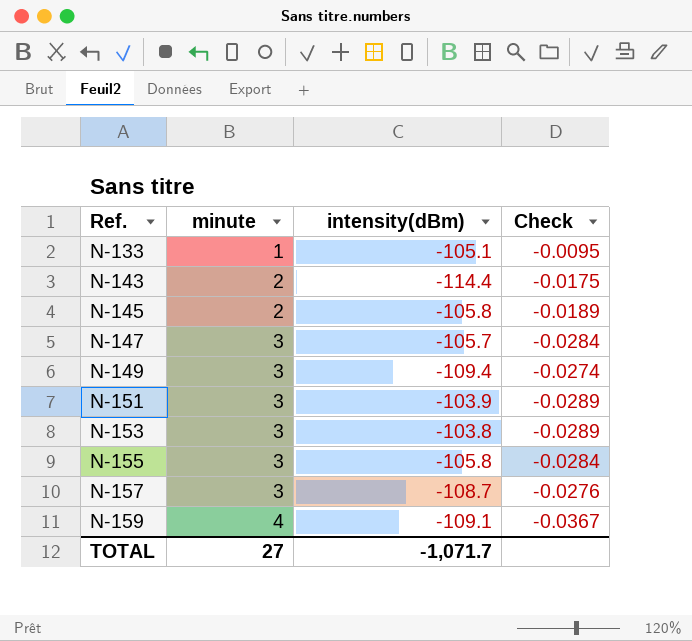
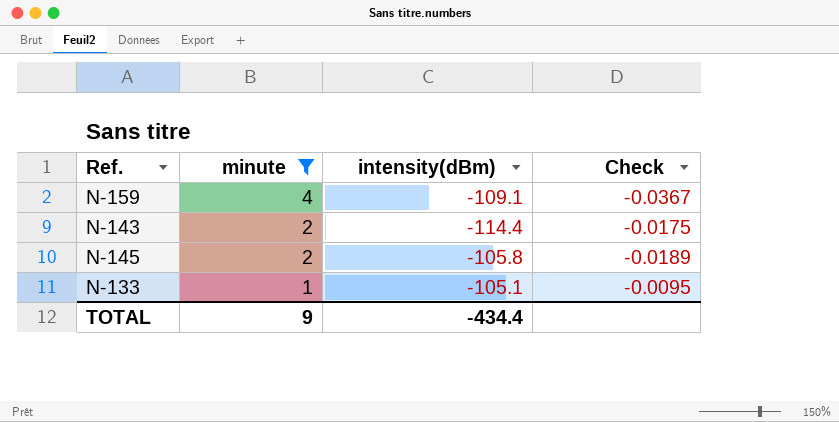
filter: none -> minute != 3
row order: Ref. ascending -> minute descending
TOTAL | minute: 27 -> 9
TOTAL | intensity(dBm): -1,071.7 -> -434.4

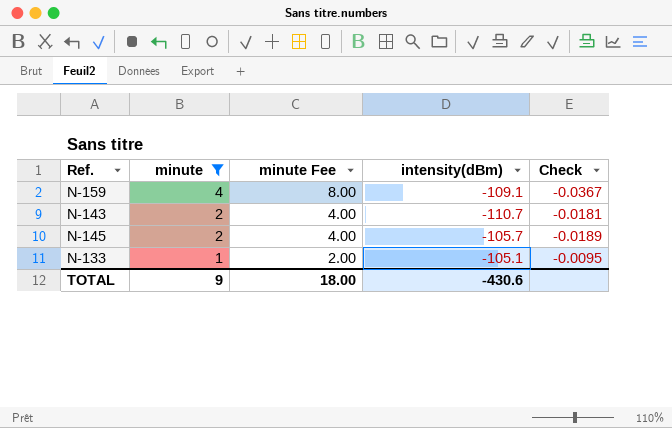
column minute Fee | formula: none -> [minute] * 2
N-143 | intensity(dBm): -114.4 -> -110.7
N-143 | Check: -0.0175 -> -0.0181
N-145 | intensity(dBm): -105.8 -> -105.7
TOTAL | intensity(dBm): -434.4 -> -430.6

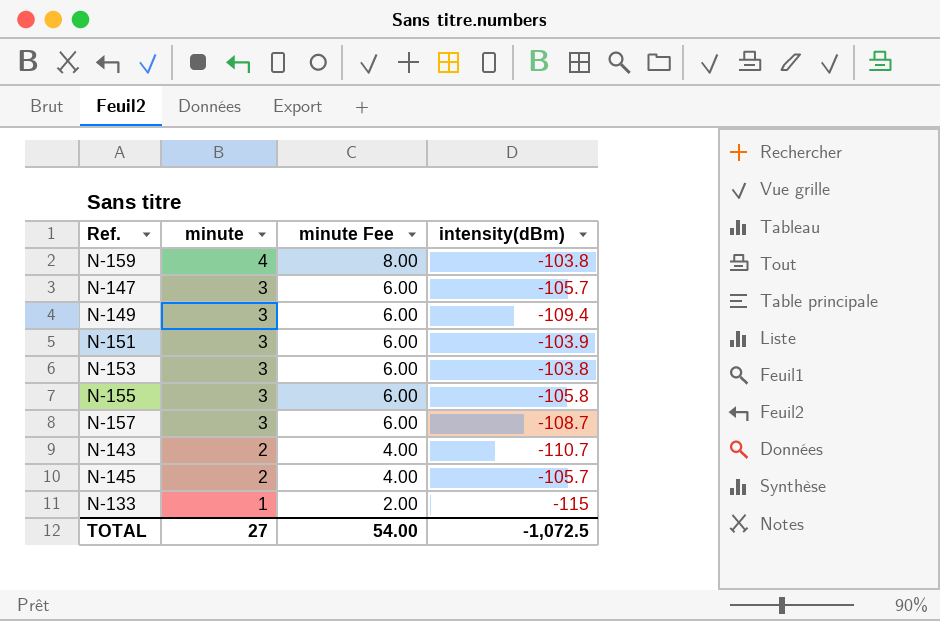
filter: minute != 3 -> none
column Check | formula: [minute] / [intensity(dBm)] -> none
N-159 | intensity(dBm): -109.1 -> -103.8
N-133 | intensity(dBm): -105.1 -> -115
TOTAL | minute: 9 -> 27
TOTAL | minute Fee: 18.00 -> 54.00
TOTAL | intensity(dBm): -430.6 -> -1,072.5

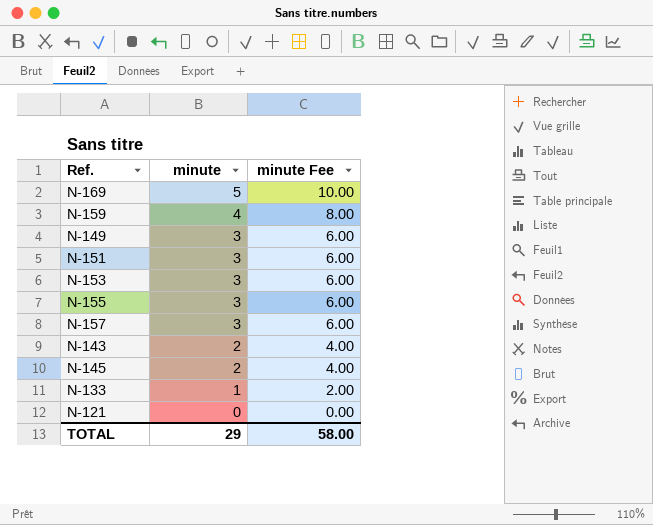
column intensity(dBm) | position: 4 -> none
row N-147: 3 | 6.00 | -105.7 -> none
row N-169: none -> 5 | 10.00
row N-121: none -> 0 | 0.00
TOTAL | minute: 27 -> 29
TOTAL | minute Fee: 54.00 -> 58.00

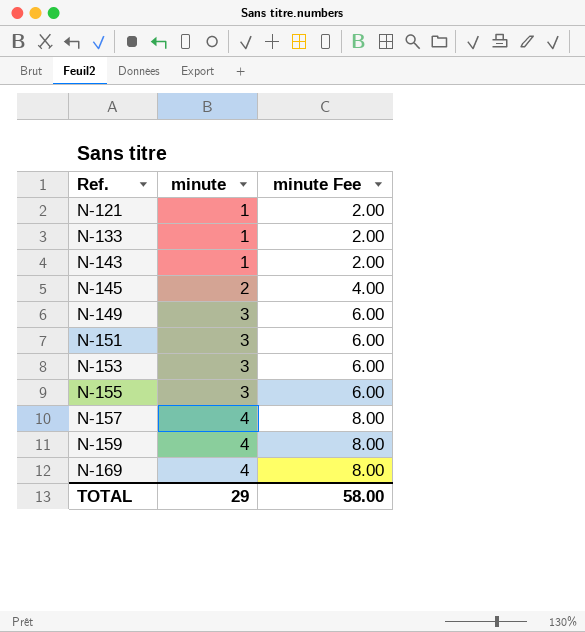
row order: minute descending -> Ref. ascending
N-121 | minute: 0 -> 1
N-121 | minute Fee: 0.00 -> 2.00
N-143 | minute: 2 -> 1
N-143 | minute Fee: 4.00 -> 2.00
N-157 | minute: 3 -> 4
N-157 | minute Fee: 6.00 -> 8.00
N-169 | minute: 5 -> 4
N-169 | minute Fee: 10.00 -> 8.00

